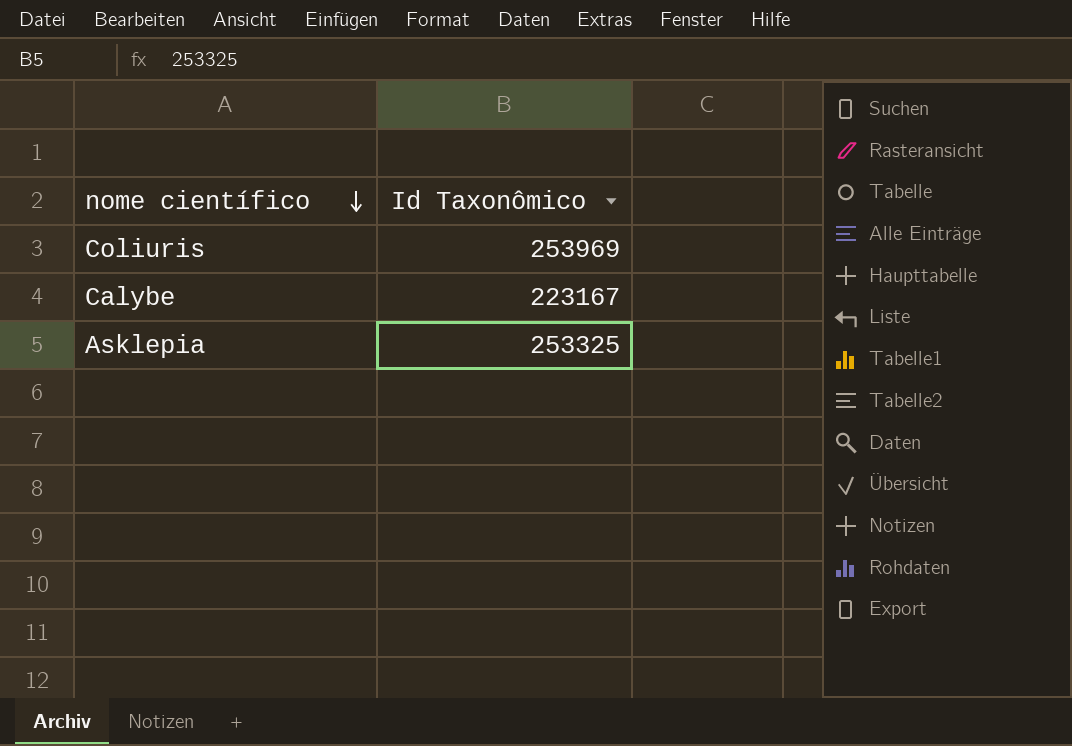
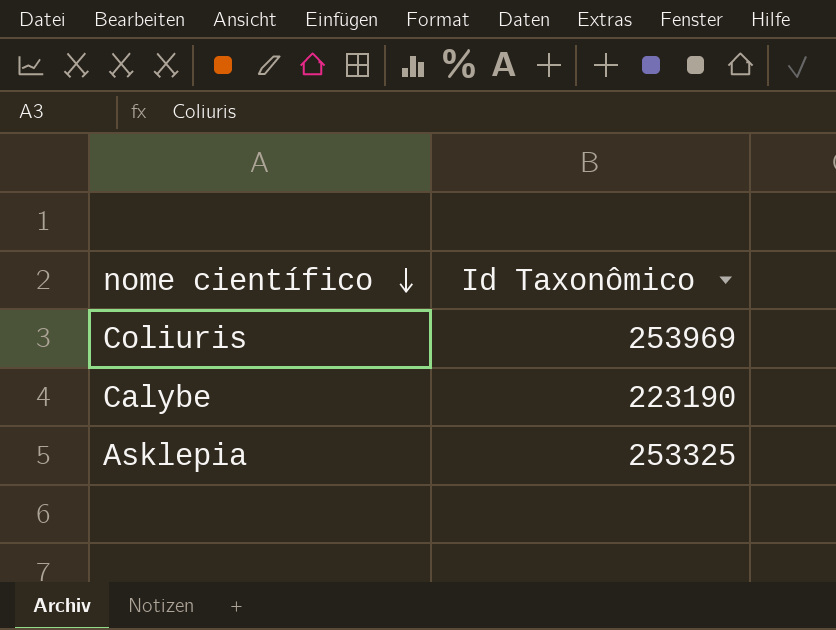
Calybe | Id Taxonômico: 223167 -> 223190

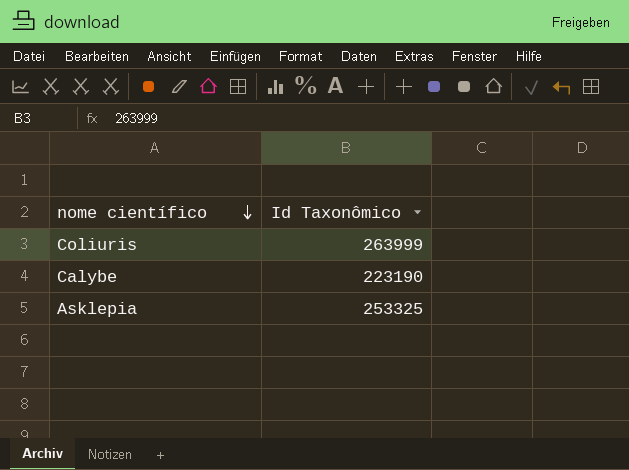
Coliuris | Id Taxonômico: 253969 -> 263999

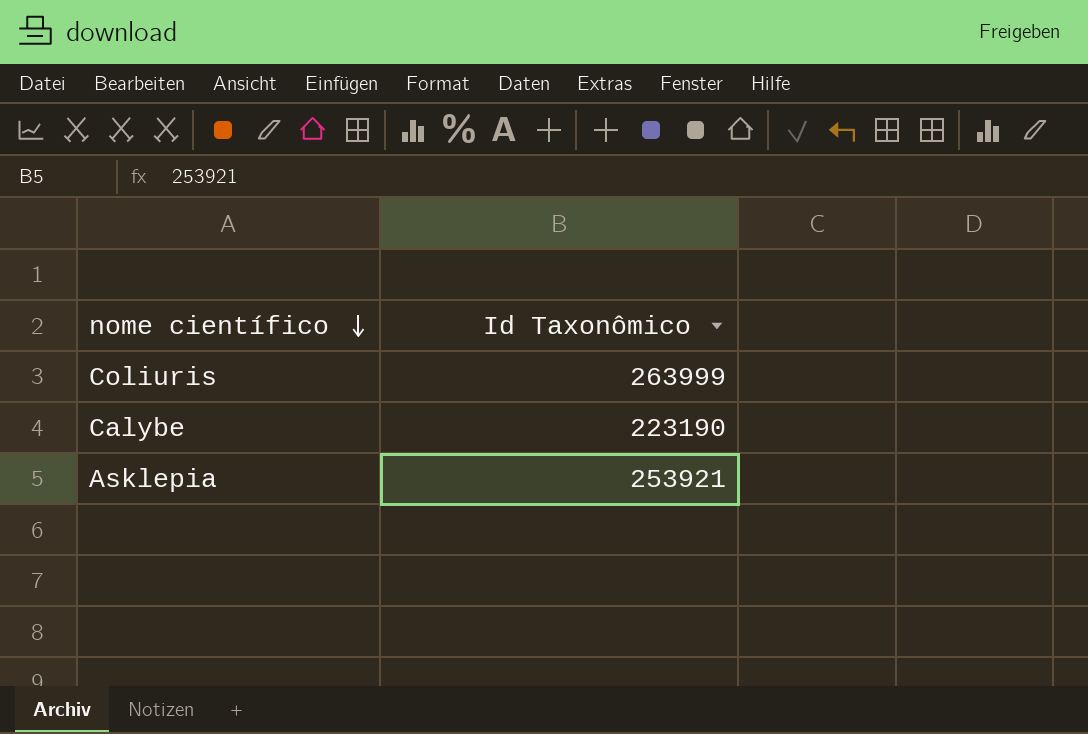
Asklepia | Id Taxonômico: 253325 -> 253921

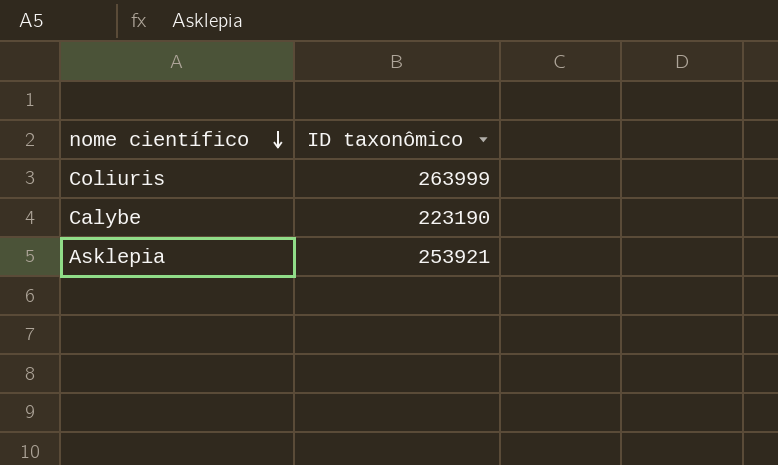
column name: Id Taxonômico -> ID taxonômico

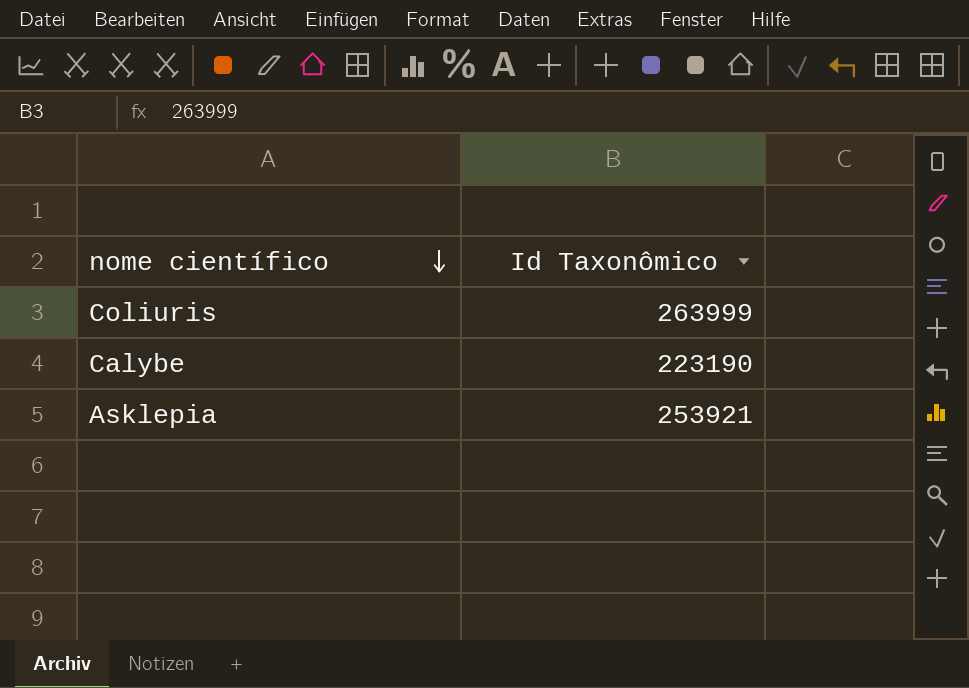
column name: ID taxonômico -> Id Taxonômico

